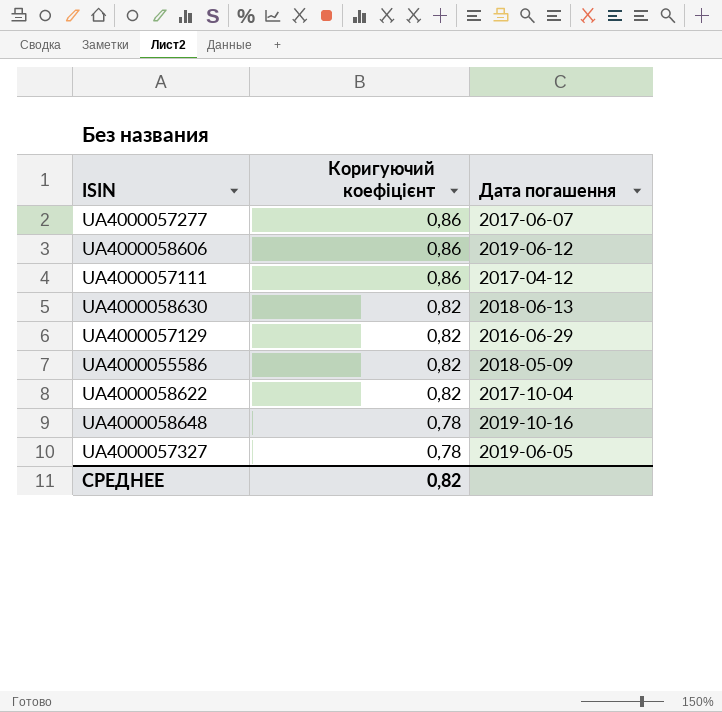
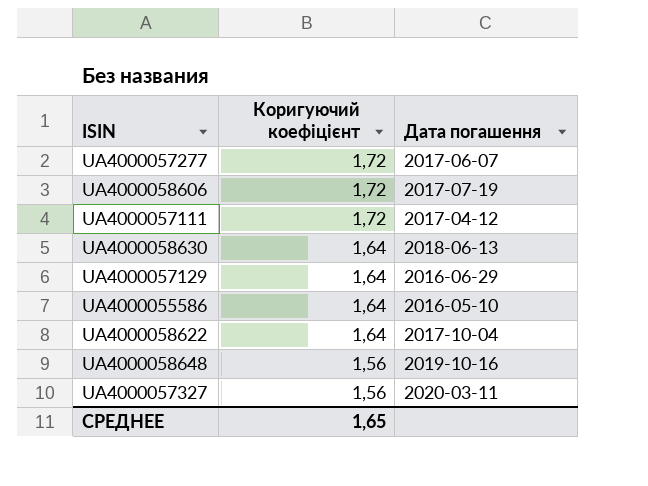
UA4000057277 | Коригуючий коефіцієнт: 0,86 -> 1,72
UA4000058606 | Коригуючий коефіцієнт: 0,86 -> 1,72
UA4000058606 | Дата погашення: 2019-06-12 -> 2017-07-19
UA4000057111 | Коригуючий коефіцієнт: 0,86 -> 1,72
UA4000058630 | Коригуючий коефіцієнт: 0,82 -> 1,64
UA4000057129 | Коригуючий коефіцієнт: 0,82 -> 1,64
UA4000055586 | Коригуючий коефіцієнт: 0,82 -> 1,64
UA4000055586 | Дата погашення: 2018-05-09 -> 2016-05-10
UA4000058622 | Коригуючий коефіцієнт: 0,82 -> 1,64
UA4000058648 | Коригуючий коефіцієнт: 0,78 -> 1,56
UA4000057327 | Коригуючий коефіцієнт: 0,78 -> 1,56
UA4000057327 | Дата погашення: 2019-06-05 -> 2020-03-11
СРЕДНЕЕ | Коригуючий коефіцієнт: 0,82 -> 1,65

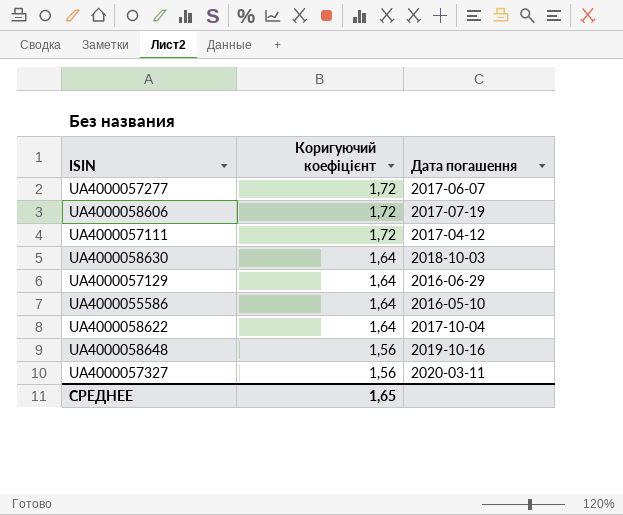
UA4000058630 | Дата погашення: 2018-06-13 -> 2018-10-03

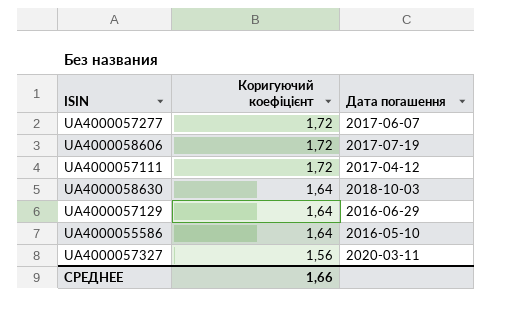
row UA4000058622: 1,64 | 2017-10-04 -> none
row UA4000058648: 1,56 | 2019-10-16 -> none
СРЕДНЕЕ | Коригуючий коефіцієнт: 1,65 -> 1,66

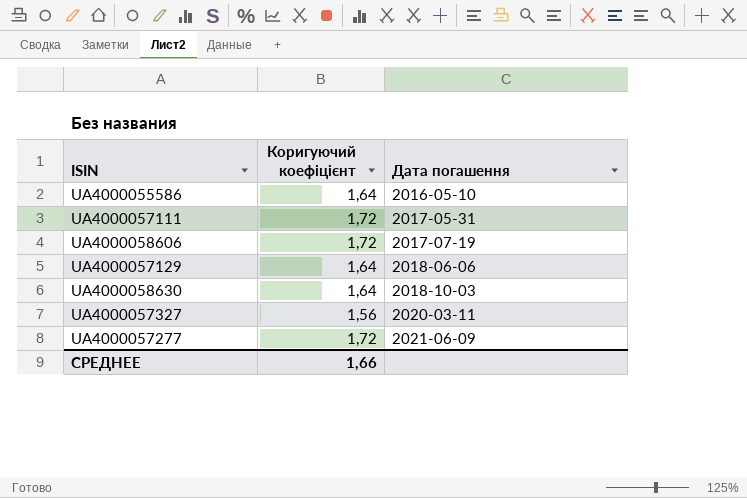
row order: Коригуючий коефіцієнт descending -> Дата погашення ascending
UA4000057111 | Дата погашення: 2017-04-12 -> 2017-05-31
UA4000057129 | Дата погашення: 2016-06-29 -> 2018-06-06
UA4000057277 | Дата погашення: 2017-06-07 -> 2021-06-09

